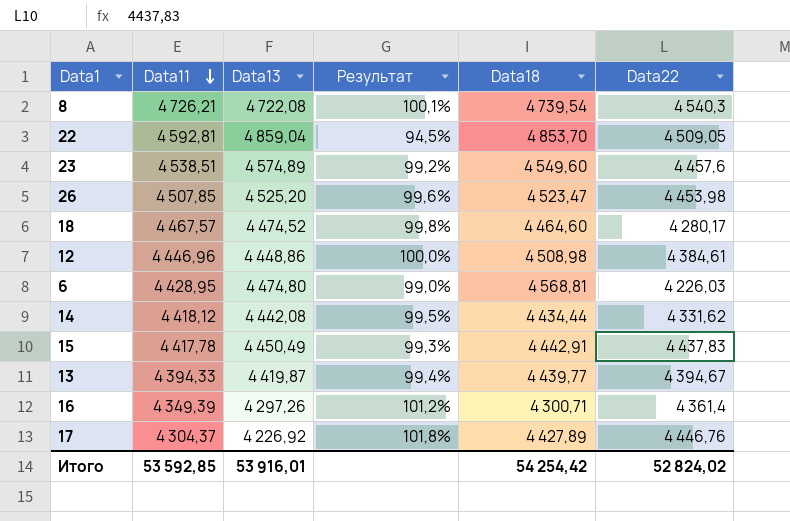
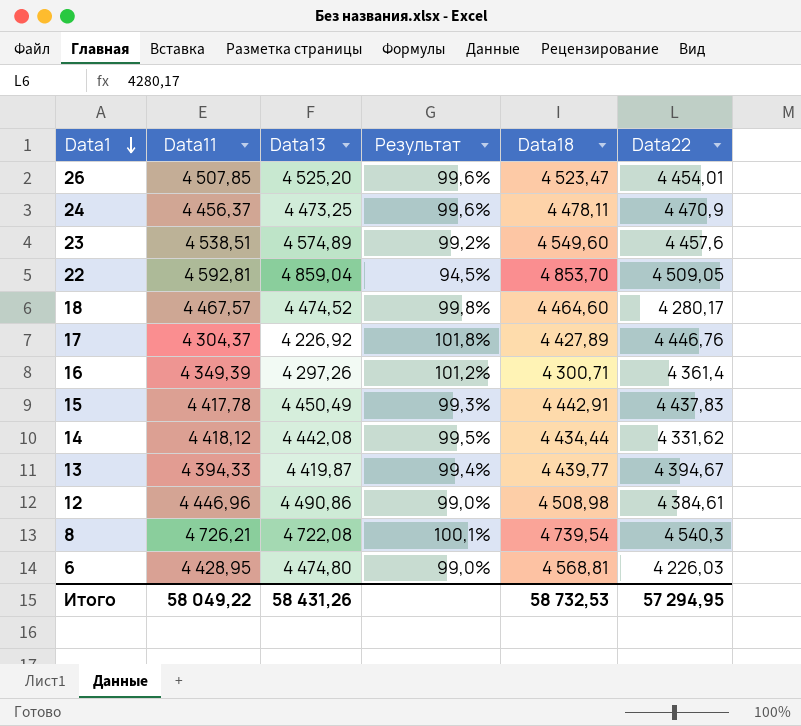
row order: Data11 descending -> Data1 descending
26 | Data22: 4 453,98 -> 4 454,01
row 24: none -> 4 456,37 | 4 473,25 | 99,6% | 4 478,11 | 4 470,9
12 | Data13: 4 448,86 -> 4 490,86
12 | Результат: 100,0% -> 99,0%
Итого | Data11: 53 592,85 -> 58 049,22
Итого | Data13: 53 916,01 -> 58 431,26
Итого | Data18: 54 254,42 -> 58 732,53
Итого | Data22: 52 824,02 -> 57 294,95

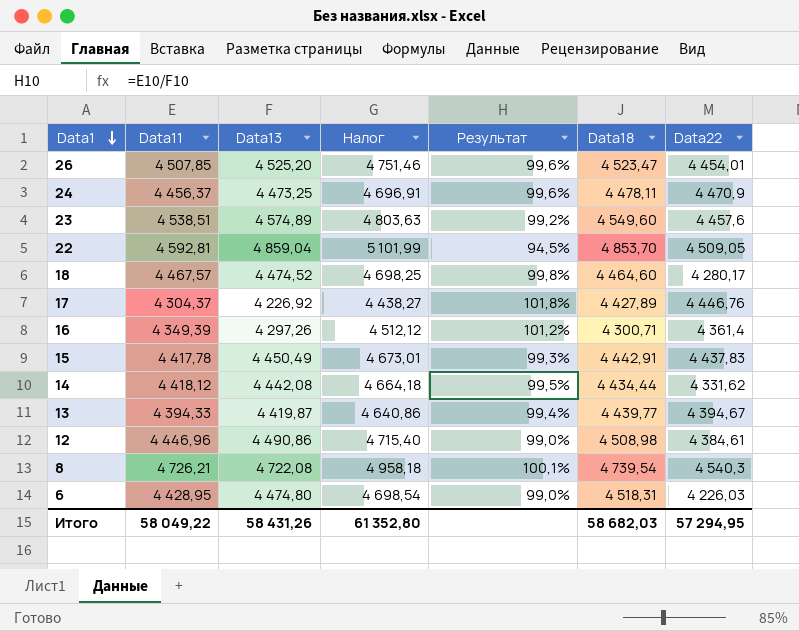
column Налог | formula: none -> [Data13] * 1,05
6 | Data18: 4 568,81 -> 4 518,31
Итого | Data18: 58 732,53 -> 58 682,03

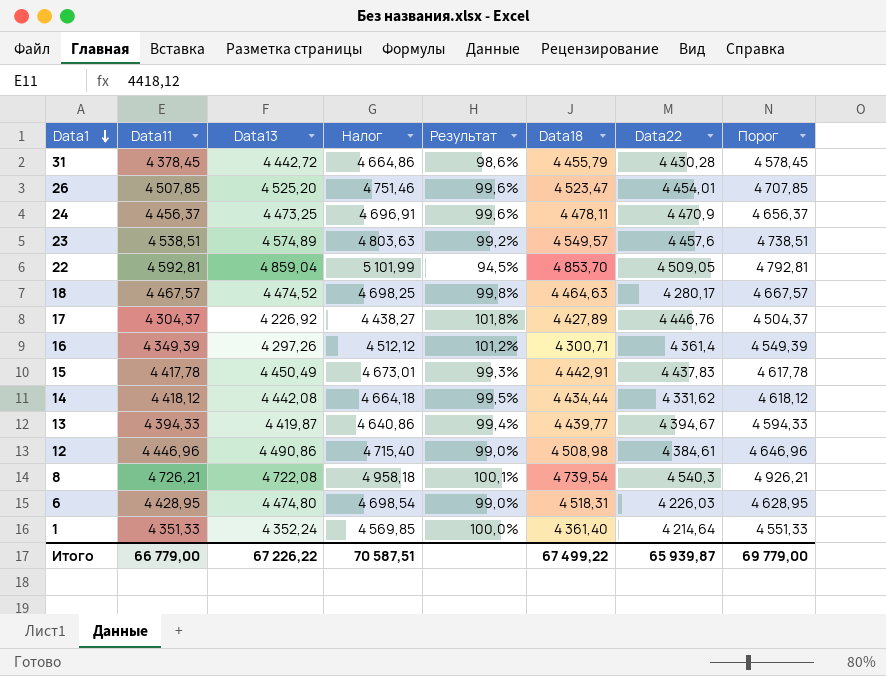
column Порог | formula: none -> [Data11] + 200
row 31: none -> 4 378,45 | 4 442,72 | 4 664,86 | 98,6% | 4 455,79 | 4 430,28 | 4 578,45
23 | Data18: 4 549,60 -> 4 549,57
18 | Data18: 4 464,60 -> 4 464,63
row 1: none -> 4 351,33 | 4 352,24 | 4 569,85 | 100,0% | 4 361,40 | 4 214,64 | 4 551,33
Итого | Data11: 58 049,22 -> 66 779,00
Итого | Data13: 58 431,26 -> 67 226,22
Итого | Налог: 61 352,80 -> 70 587,51
Итого | Data18: 58 682,03 -> 67 499,22
Итого | Data22: 57 294,95 -> 65 939,87

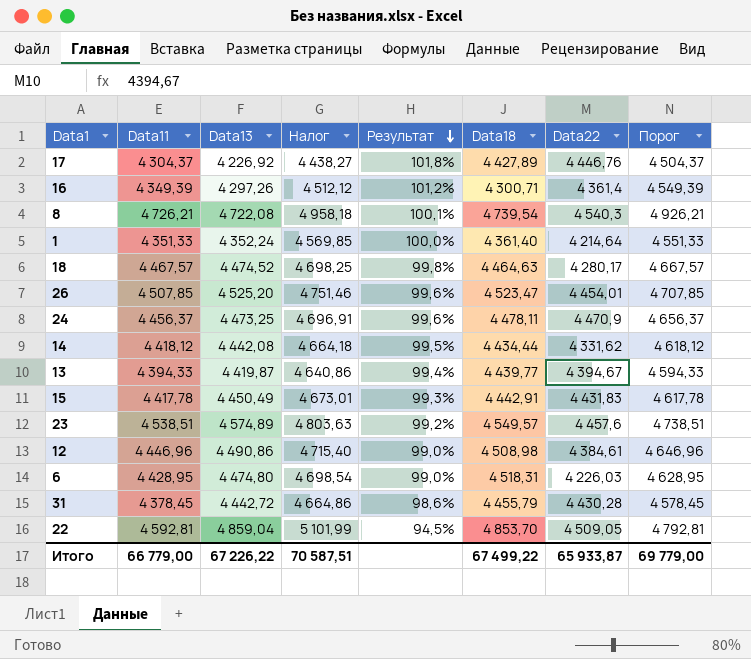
row order: Data1 descending -> Результат descending
15 | Data22: 4 437,83 -> 4 431,83
Итого | Data22: 65 939,87 -> 65 933,87

